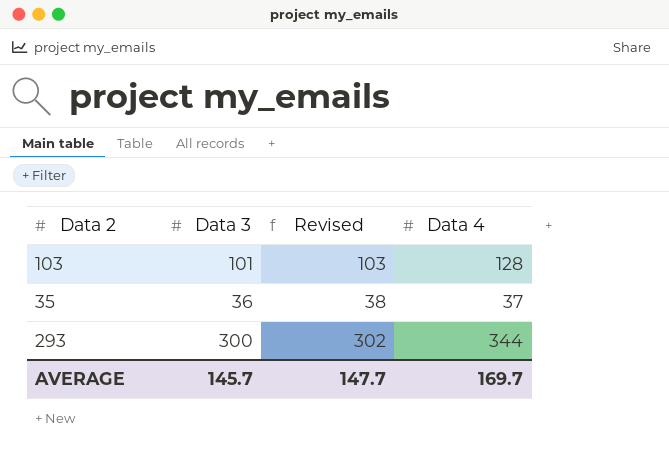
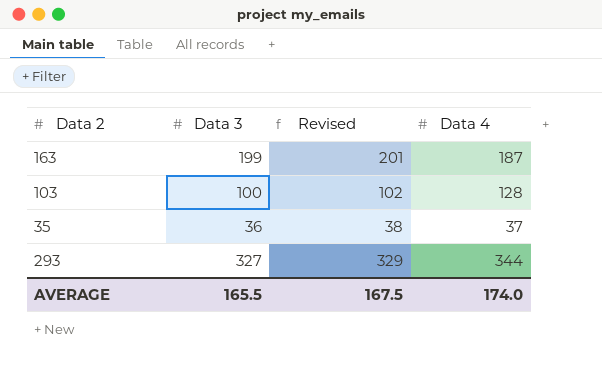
row 163: none -> 199 | 201 | 187
103 | Data 3: 101 -> 100
103 | Revised: 103 -> 102
293 | Data 3: 300 -> 327
293 | Revised: 302 -> 329
AVERAGE | Data 3: 145.7 -> 165.5
AVERAGE | Revised: 147.7 -> 167.5
AVERAGE | Data 4: 169.7 -> 174.0

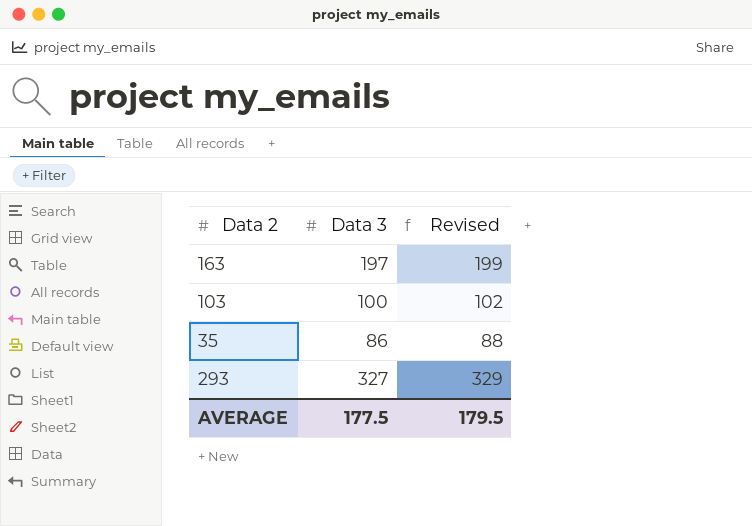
column Data 4 | position: 4 -> none
163 | Data 3: 199 -> 197
163 | Revised: 201 -> 199
35 | Data 3: 36 -> 86
35 | Revised: 38 -> 88
AVERAGE | Data 3: 165.5 -> 177.5
AVERAGE | Revised: 167.5 -> 179.5

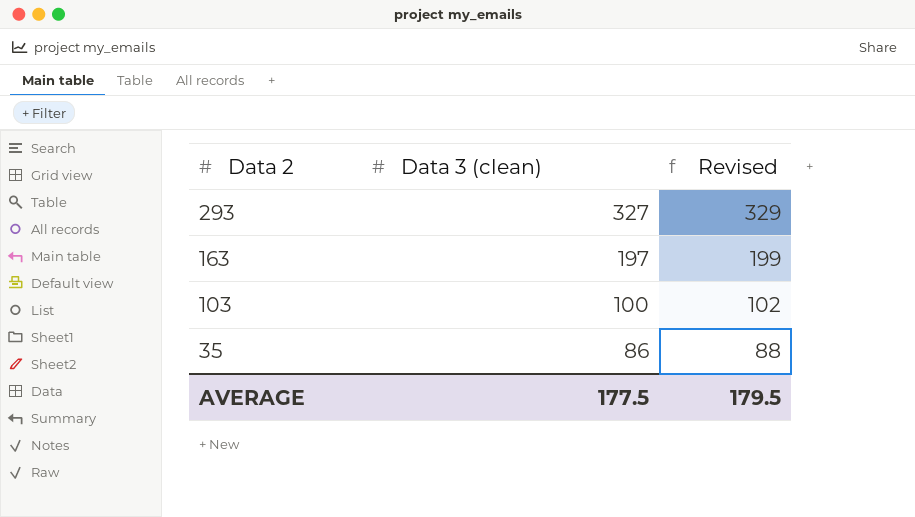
row order: none -> Data 2 descending
column name: Data 3 -> Data 3 (clean)

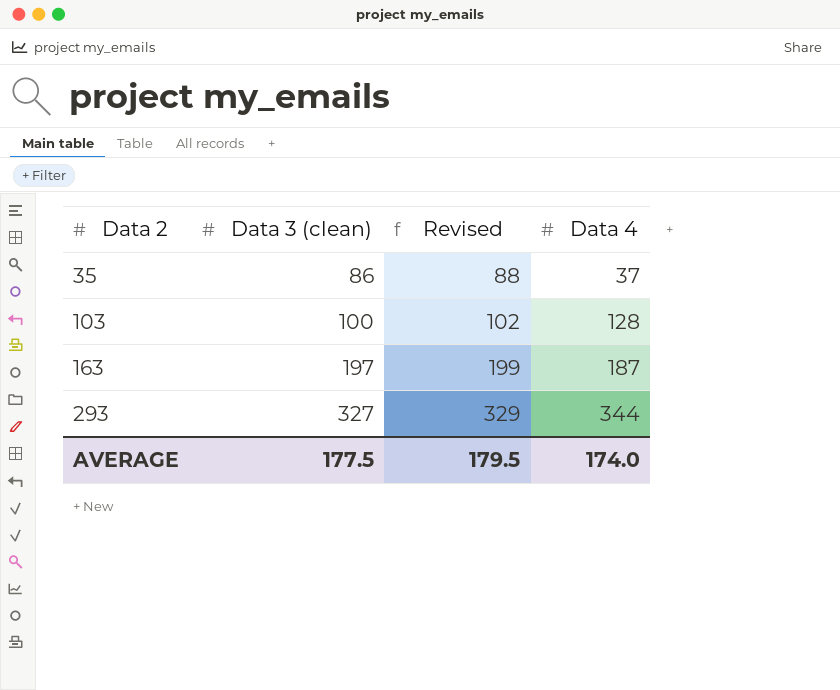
row order: Data 2 descending -> Data 2 ascending
column Data 4 | position: none -> 4

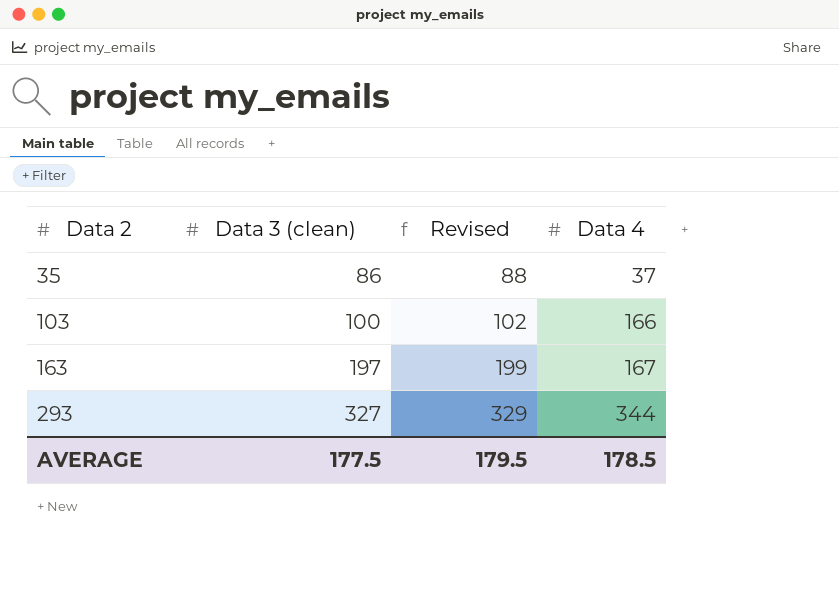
103 | Data 4: 128 -> 166
163 | Data 4: 187 -> 167
AVERAGE | Data 4: 174.0 -> 178.5

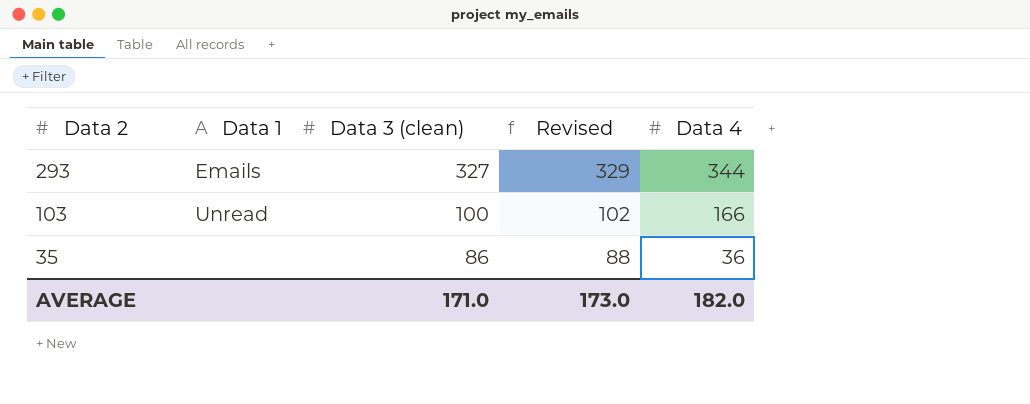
row order: Data 2 ascending -> Data 2 descending
column Data 1 | position: none -> 2
row 163: 197 | 199 | 167 -> none
35 | Data 4: 37 -> 36
AVERAGE | Data 3 (clean): 177.5 -> 171.0
AVERAGE | Revised: 179.5 -> 173.0
AVERAGE | Data 4: 178.5 -> 182.0

